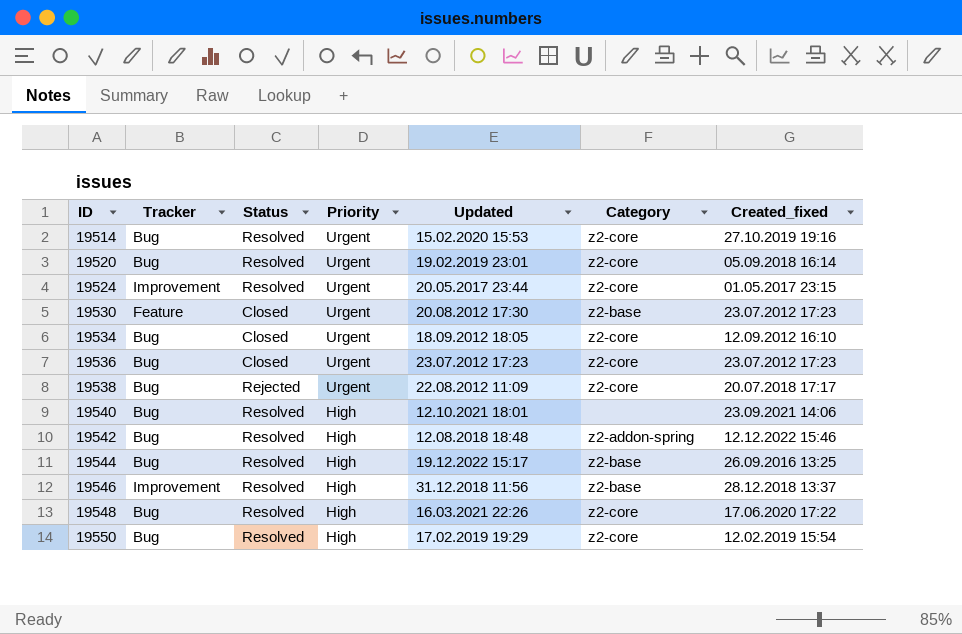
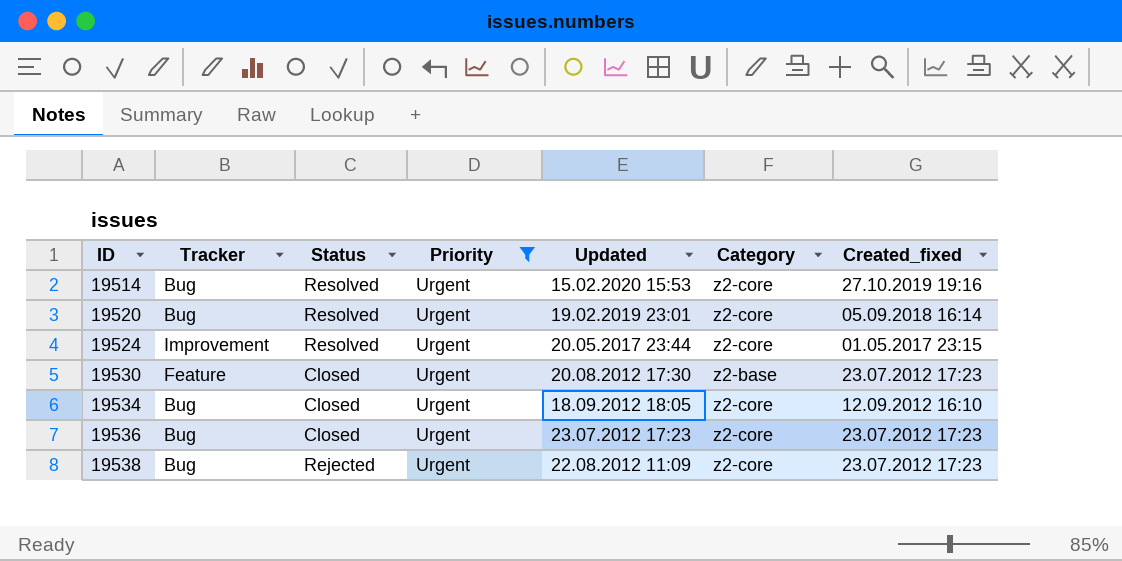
filter: none -> Priority = Urgent
19538 | Created_fixed: 20.07.2018 17:17 -> 23.07.2012 17:23

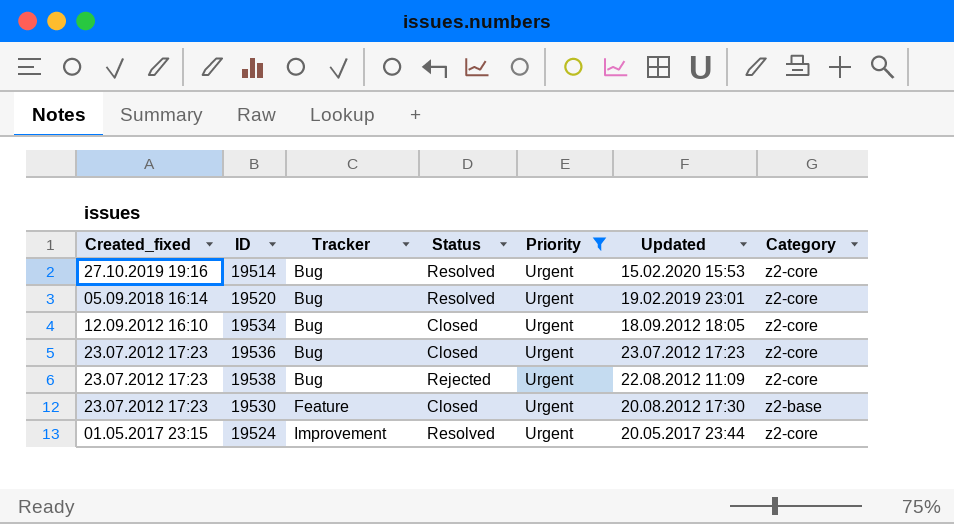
row order: ID ascending -> Tracker ascending
column Created_fixed | position: 7 -> 1

